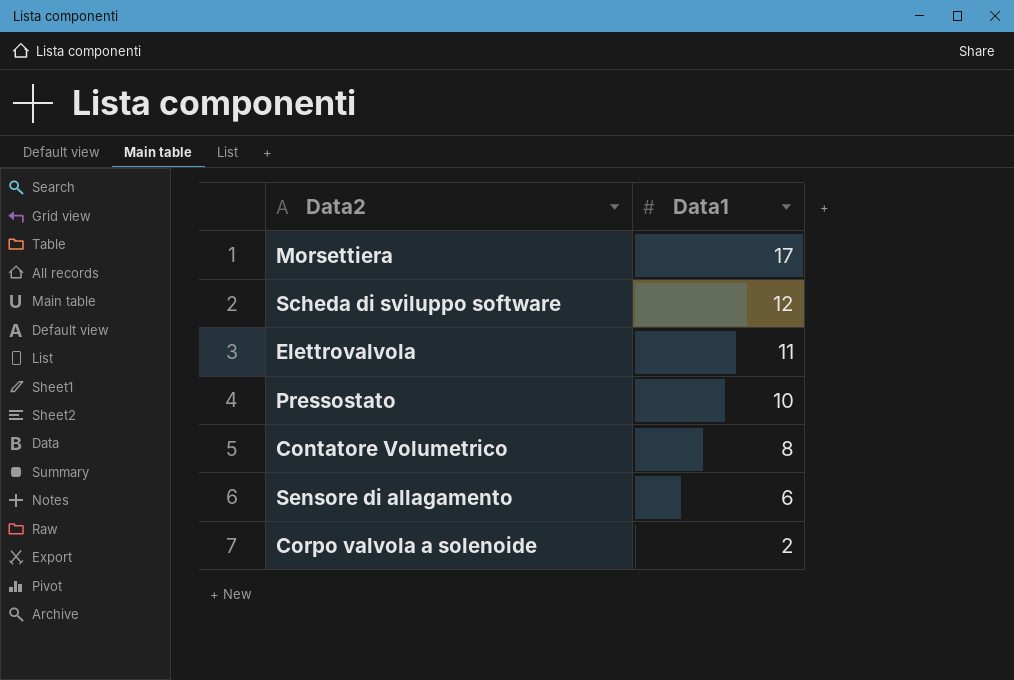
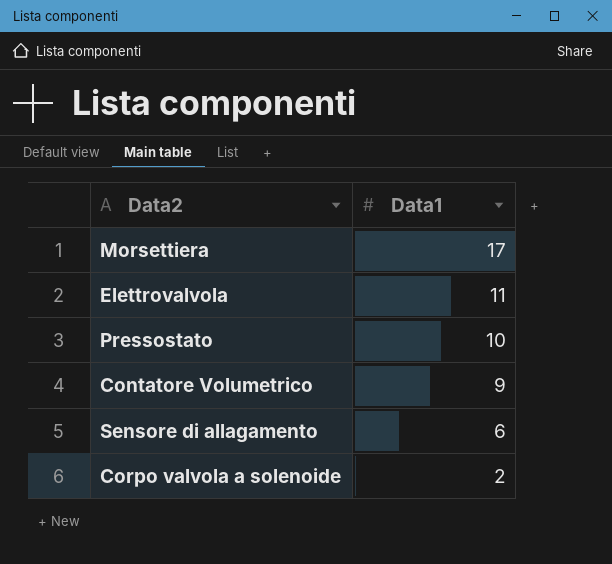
row Scheda di sviluppo software: 12 -> none
Contatore Volumetrico | Data1: 8 -> 9

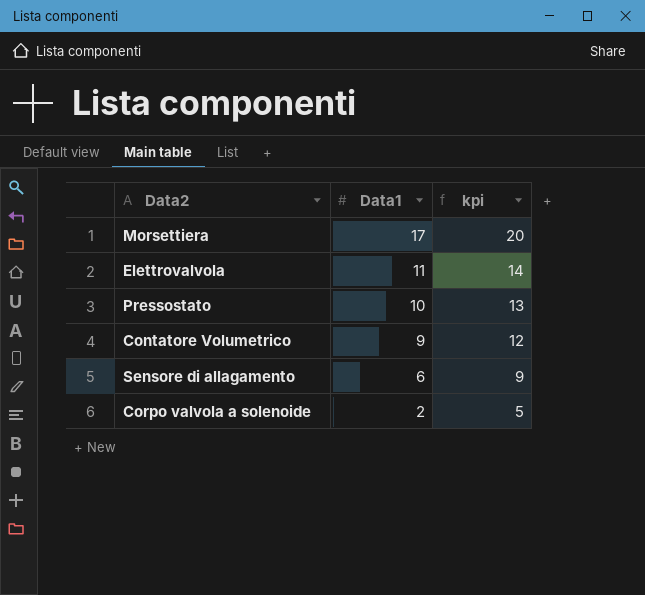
column kpi | formula: none -> [Data1] + 3

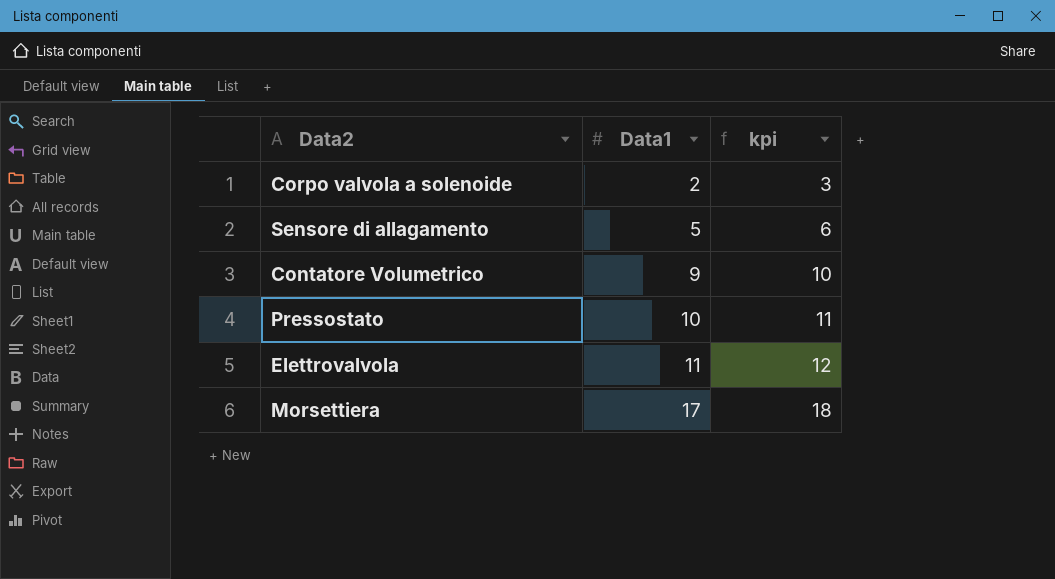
row order: Data1 descending -> Data1 ascending
column kpi | formula: [Data1] + 3 -> [Data1] + 1
Sensore di allagamento | Data1: 6 -> 5

